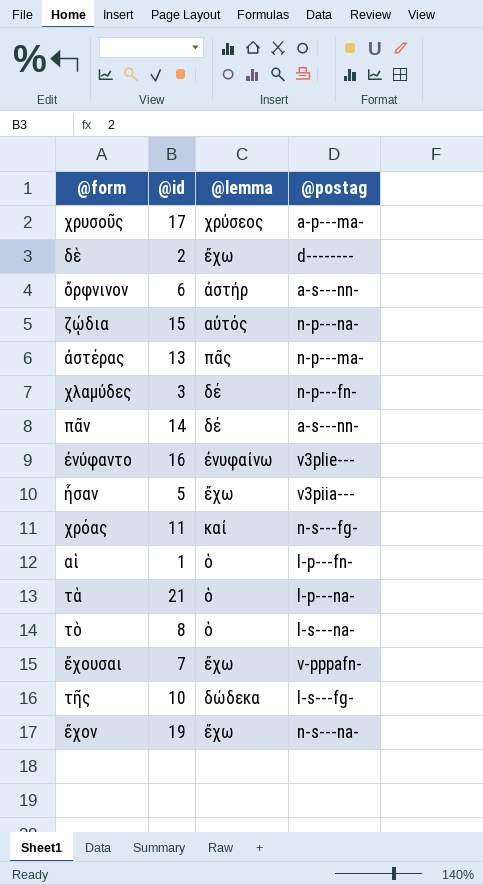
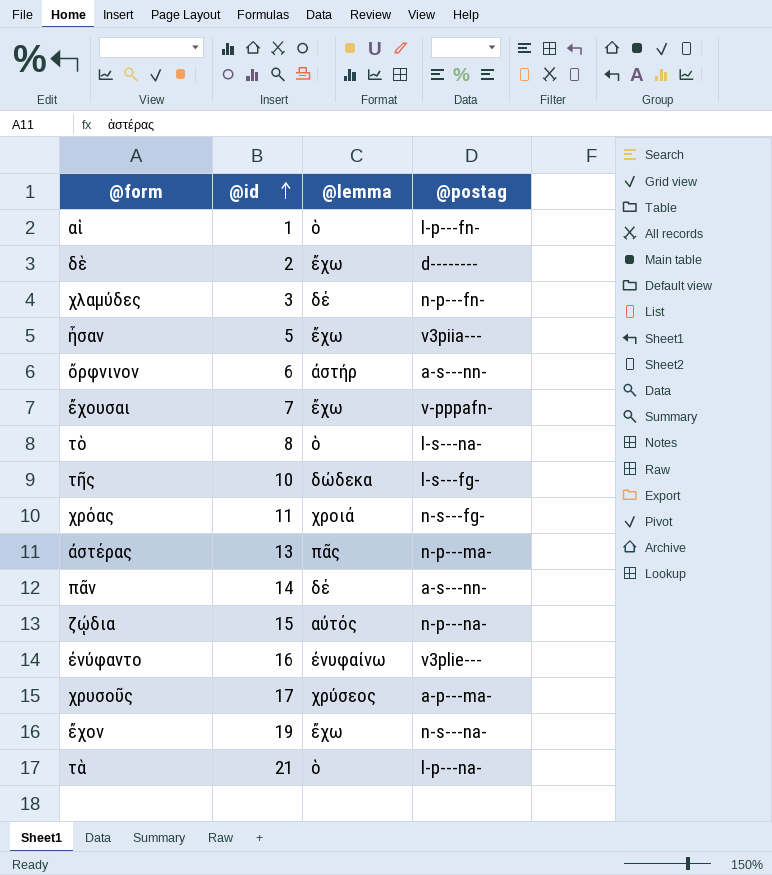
row order: none -> @id ascending
χρόας | @lemma: καί -> χροιά

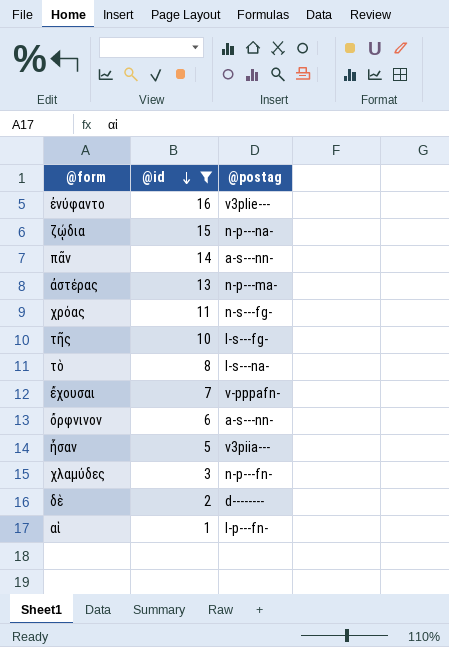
filter: none -> @id <= 16
row order: @id ascending -> @id descending
column @lemma | position: 3 -> none

